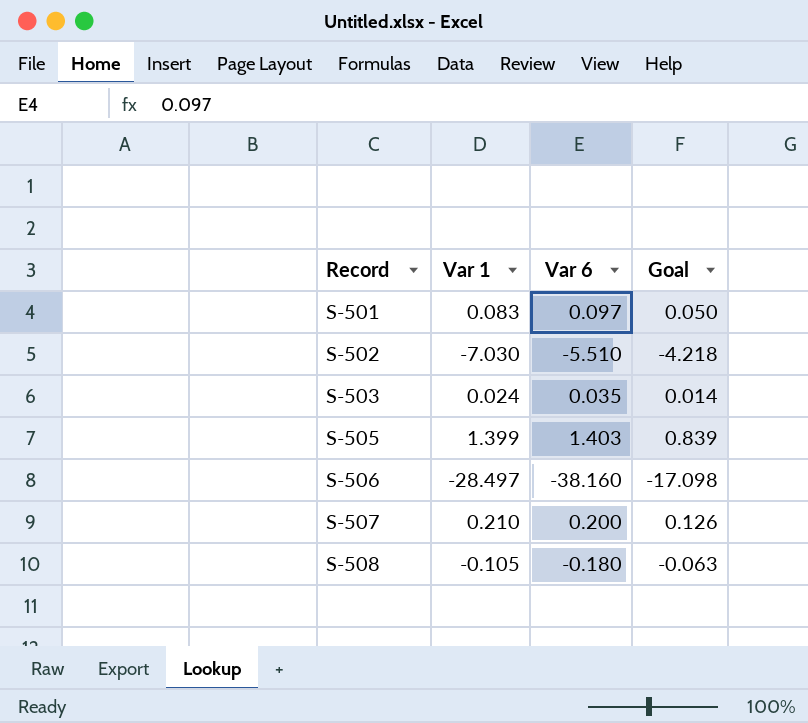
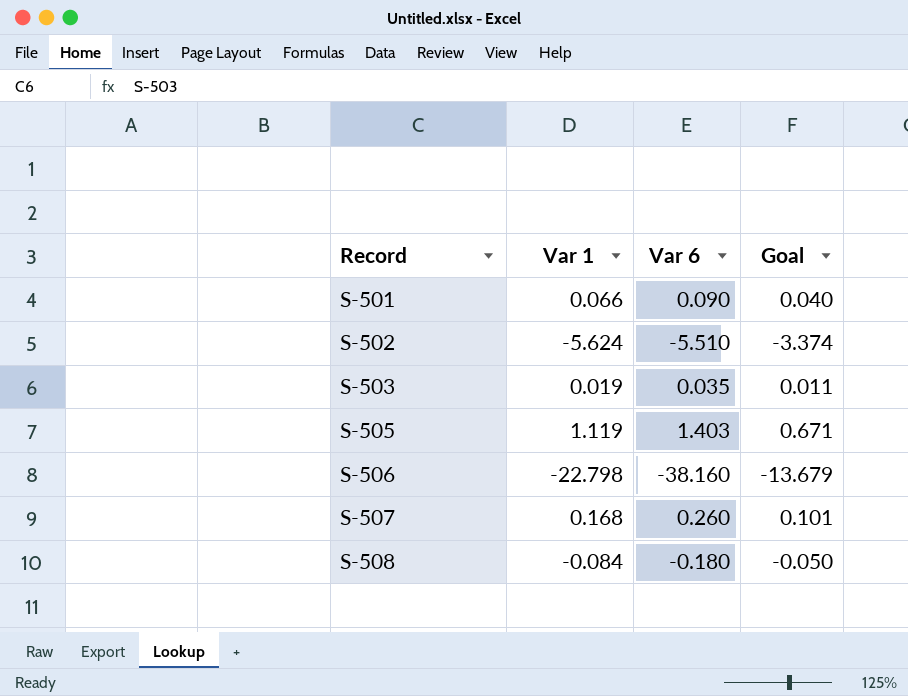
S-501 | Var 1: 0.083 -> 0.066
S-501 | Var 6: 0.097 -> 0.090
S-501 | Goal: 0.050 -> 0.040
S-502 | Var 1: -7.030 -> -5.624
S-502 | Goal: -4.218 -> -3.374
S-503 | Var 1: 0.024 -> 0.019
S-503 | Goal: 0.014 -> 0.011
S-505 | Var 1: 1.399 -> 1.119
S-505 | Goal: 0.839 -> 0.671
S-506 | Var 1: -28.497 -> -22.798
S-506 | Goal: -17.098 -> -13.679
S-507 | Var 1: 0.210 -> 0.168
S-507 | Var 6: 0.200 -> 0.260
S-507 | Goal: 0.126 -> 0.101
S-508 | Var 1: -0.105 -> -0.084
S-508 | Goal: -0.063 -> -0.050

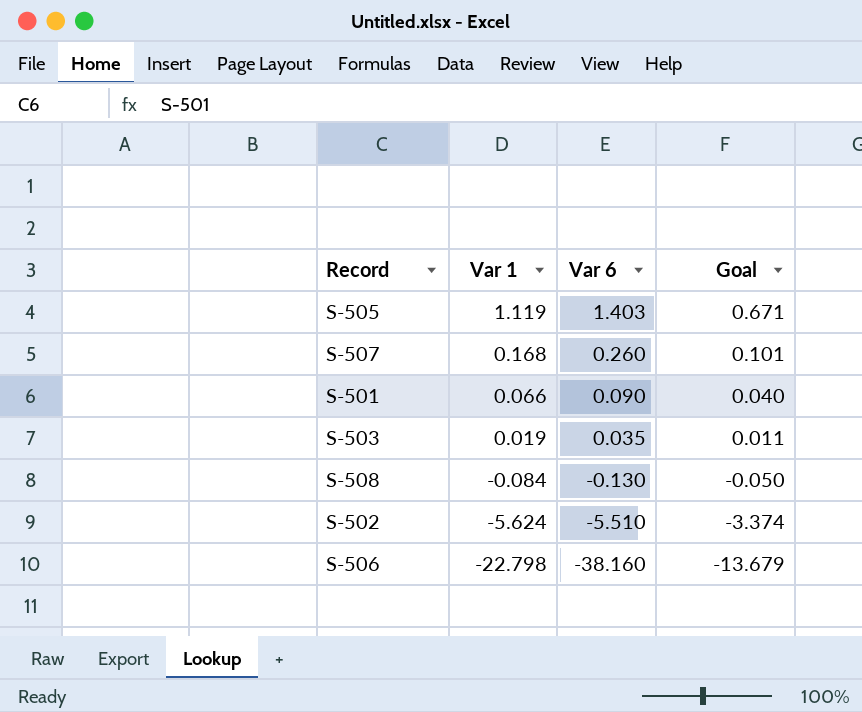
row order: Record ascending -> Var 1 descending
S-508 | Var 6: -0.180 -> -0.130

